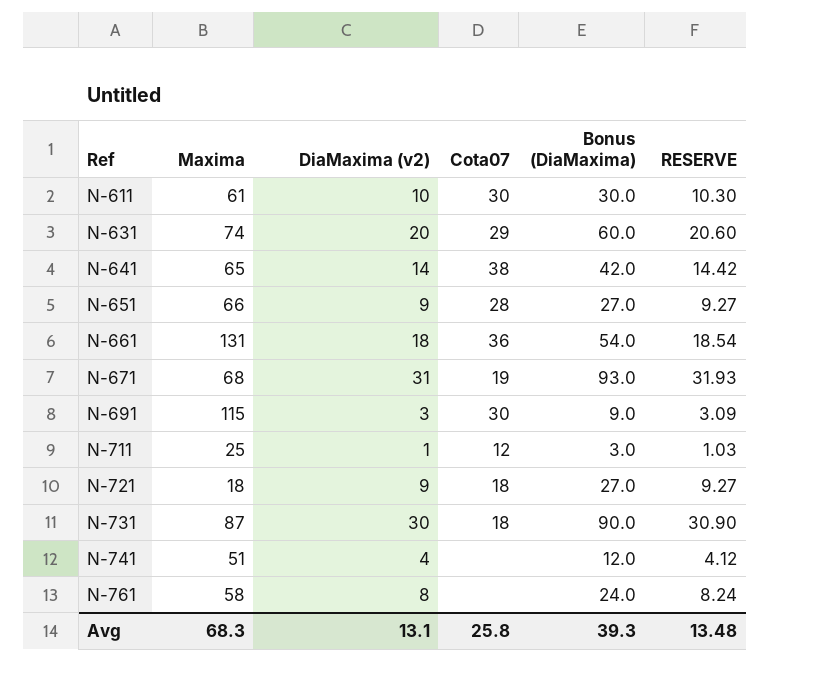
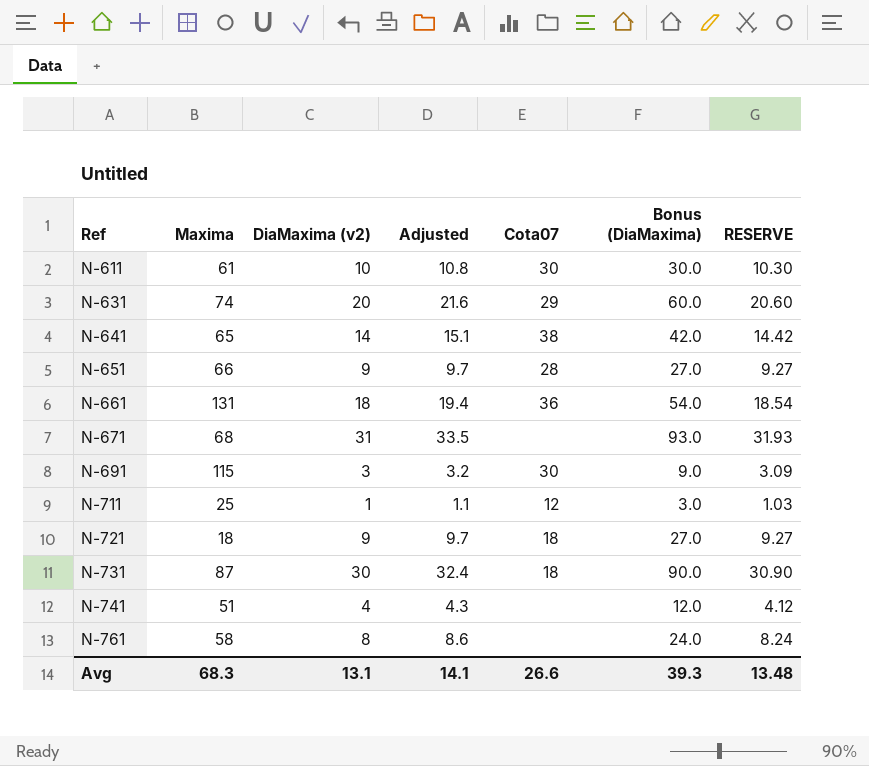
column Adjusted | formula: none -> [DiaMaxima (v2)] * 1.08
N-671 | Cota07: 19 -> none
Avg | Cota07: 25.8 -> 26.6

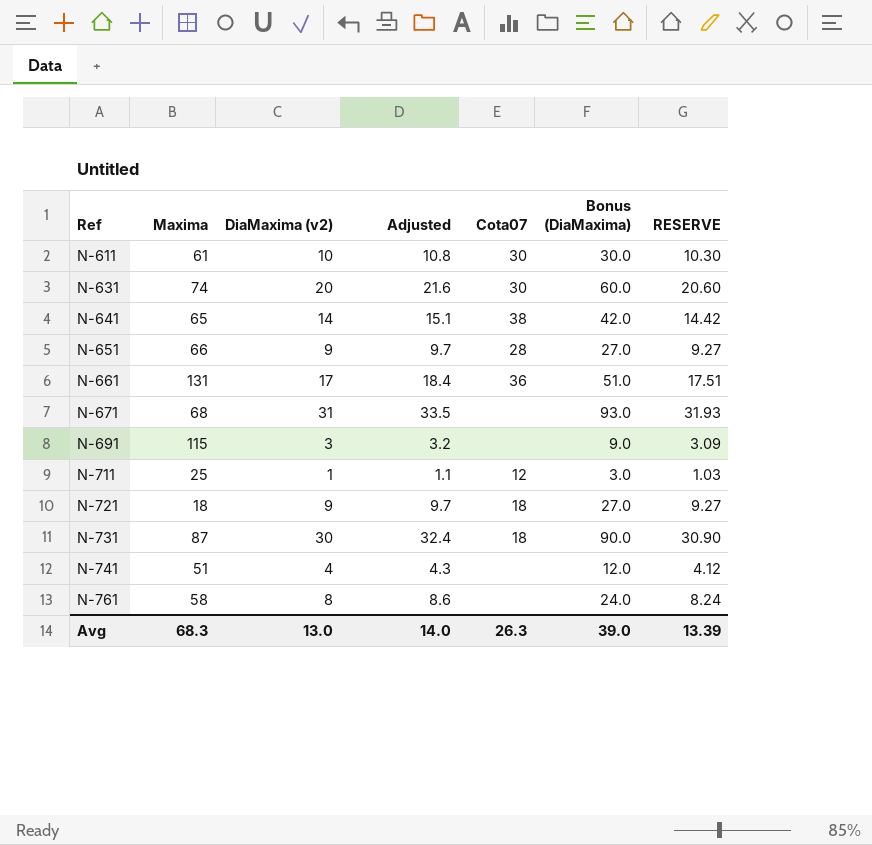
N-631 | Cota07: 29 -> 30
N-661 | DiaMaxima (v2): 18 -> 17
N-661 | Adjusted: 19.4 -> 18.4
N-661 | Bonus (DiaMaxima): 54.0 -> 51.0
N-661 | RESERVE: 18.54 -> 17.51
N-691 | Cota07: 30 -> none
Avg | DiaMaxima (v2): 13.1 -> 13.0
Avg | Adjusted: 14.1 -> 14.0
Avg | Cota07: 26.6 -> 26.3
Avg | Bonus (DiaMaxima): 39.3 -> 39.0
Avg | RESERVE: 13.48 -> 13.39

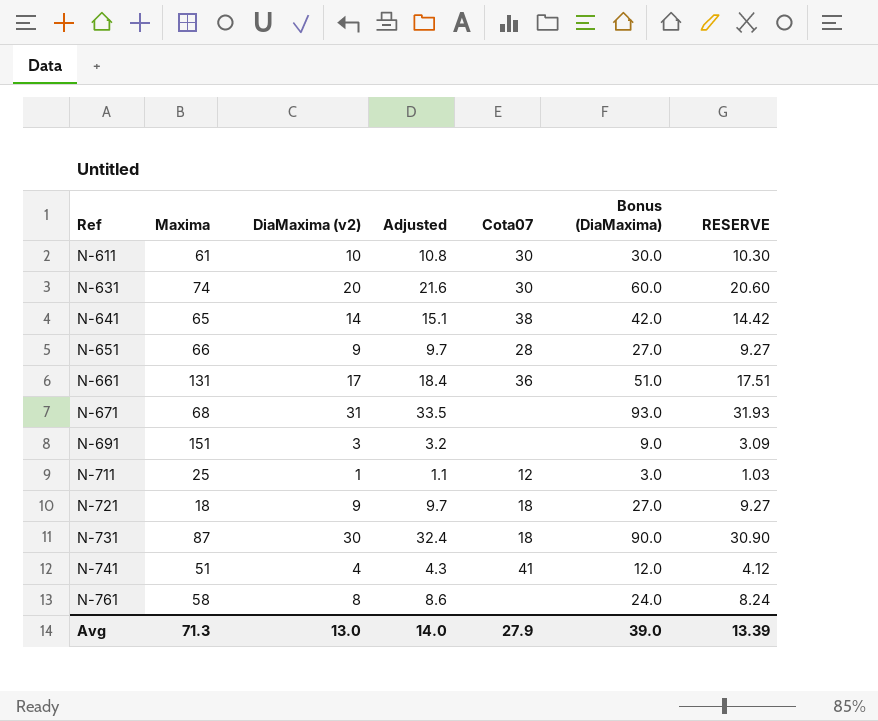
N-691 | Maxima: 115 -> 151
N-741 | Cota07: none -> 41
Avg | Maxima: 68.3 -> 71.3
Avg | Cota07: 26.3 -> 27.9

